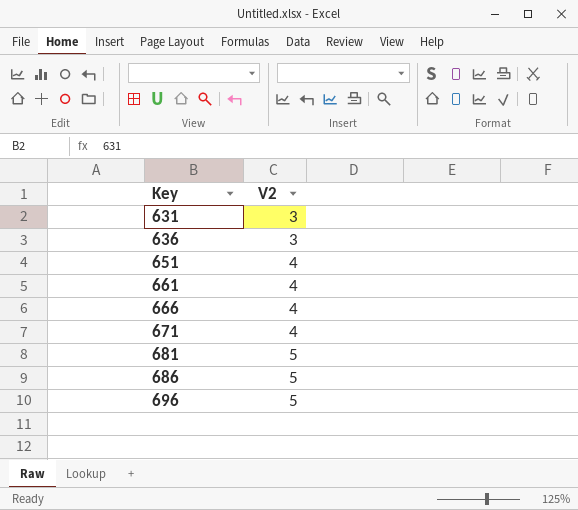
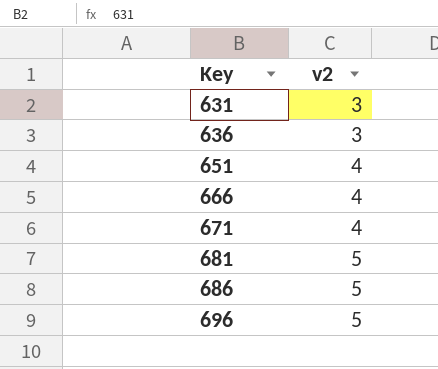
column name: V2 -> v2
row 661: 4 -> none

